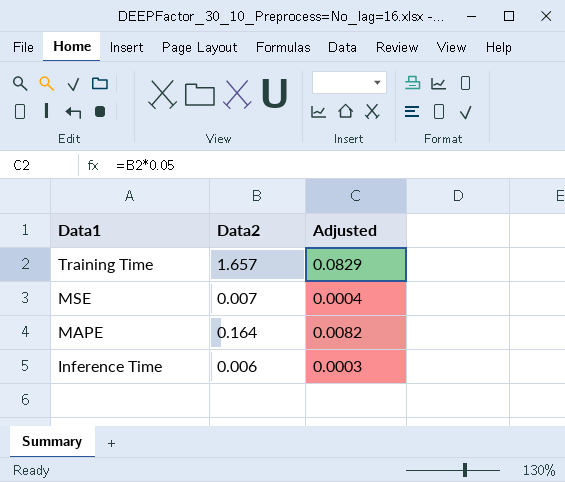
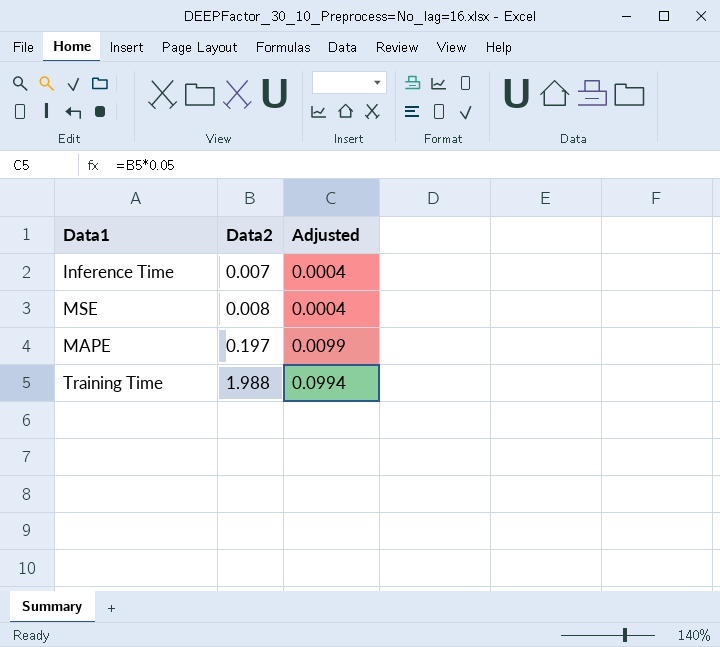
row order: Data1 descending -> Data2 ascending
Inference Time | Data2: 0.006 -> 0.007
Inference Time | Adjusted: 0.0003 -> 0.0004
MSE | Data2: 0.007 -> 0.008
MAPE | Data2: 0.164 -> 0.197
MAPE | Adjusted: 0.0082 -> 0.0099
Training Time | Data2: 1.657 -> 1.988
Training Time | Adjusted: 0.0829 -> 0.0994

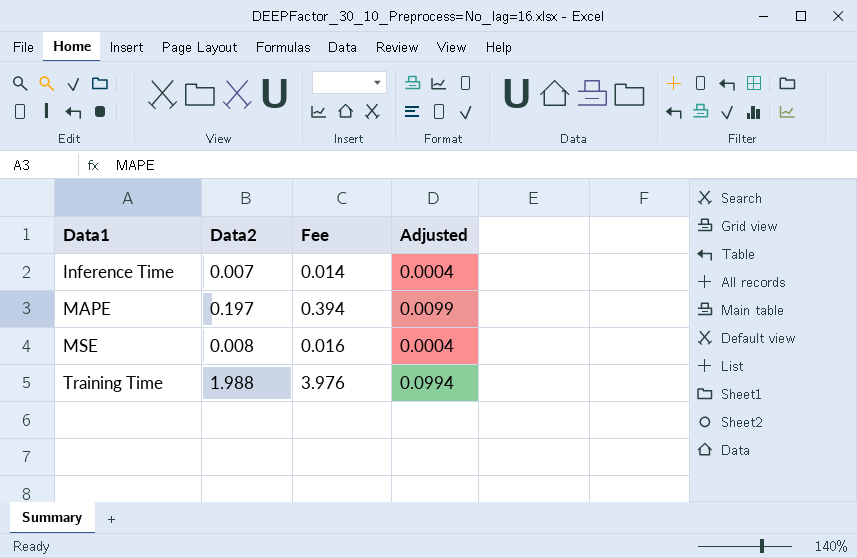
row order: Data2 ascending -> Data1 ascending
column Fee | formula: none -> [Data2] * 2

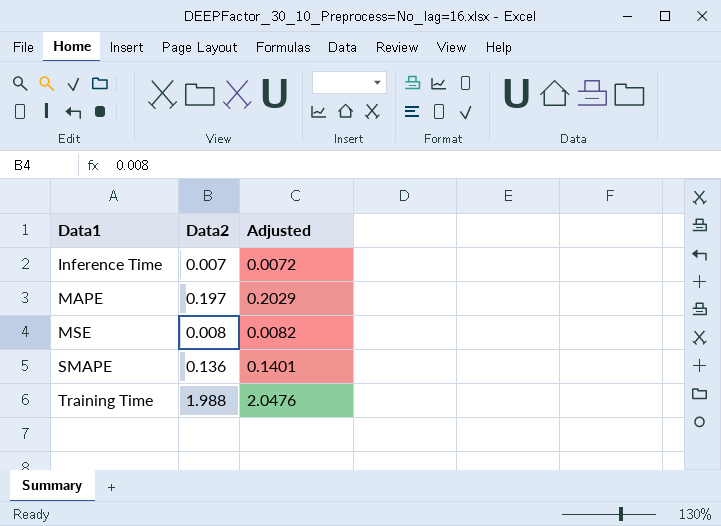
column Fee | formula: [Data2] * 2 -> none
column Adjusted | formula: [Data2] * 0.05 -> [Data2] * 1.03
row SMAPE: none -> 0.136 | 0.1401

